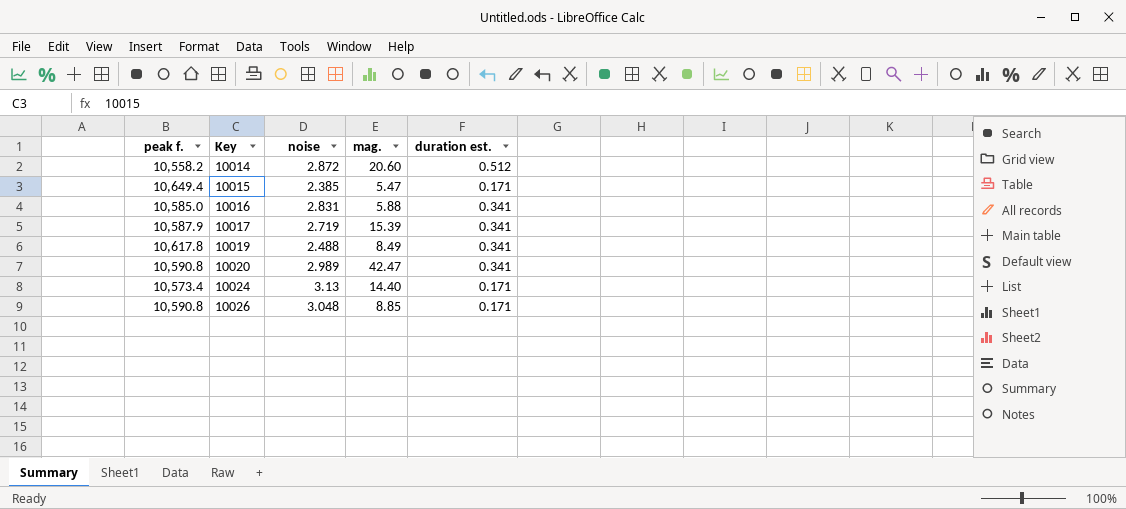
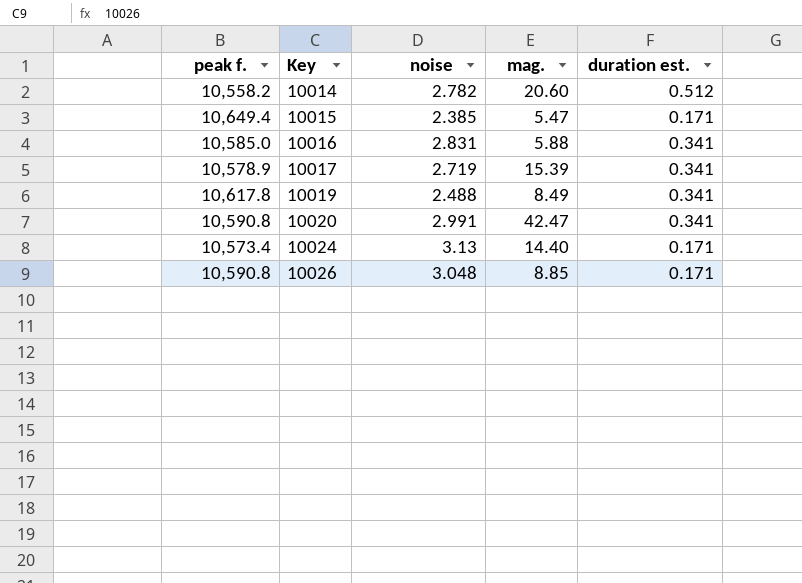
10014 | noise: 2.872 -> 2.782
10017 | peak f.: 10,587.9 -> 10,578.9
10020 | noise: 2.989 -> 2.991

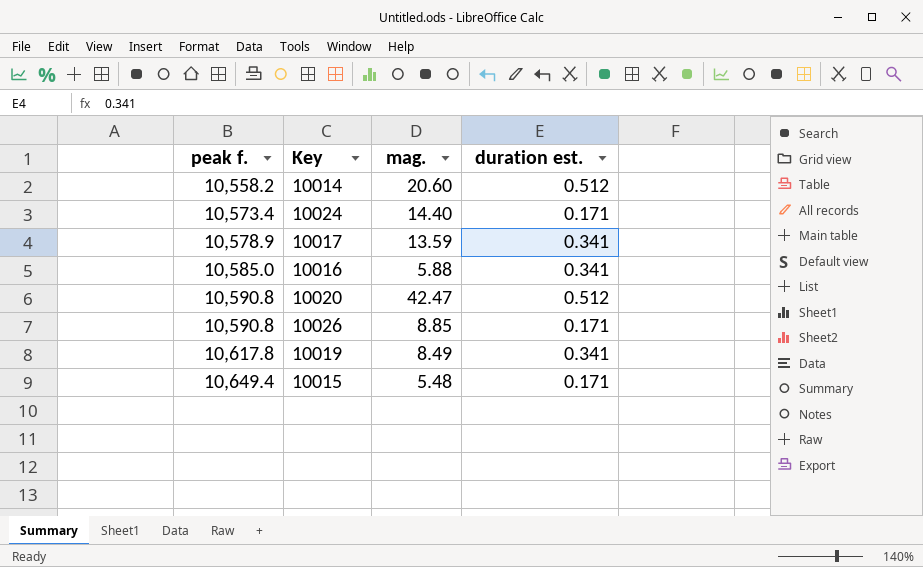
row order: Key ascending -> peak f. ascending
column noise | position: 3 -> none
10017 | mag.: 15.39 -> 13.59
10020 | duration est.: 0.341 -> 0.512
10015 | mag.: 5.47 -> 5.48

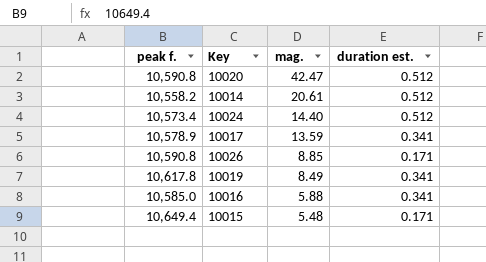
row order: peak f. ascending -> mag. descending
10014 | mag.: 20.60 -> 20.61
10024 | duration est.: 0.171 -> 0.512

